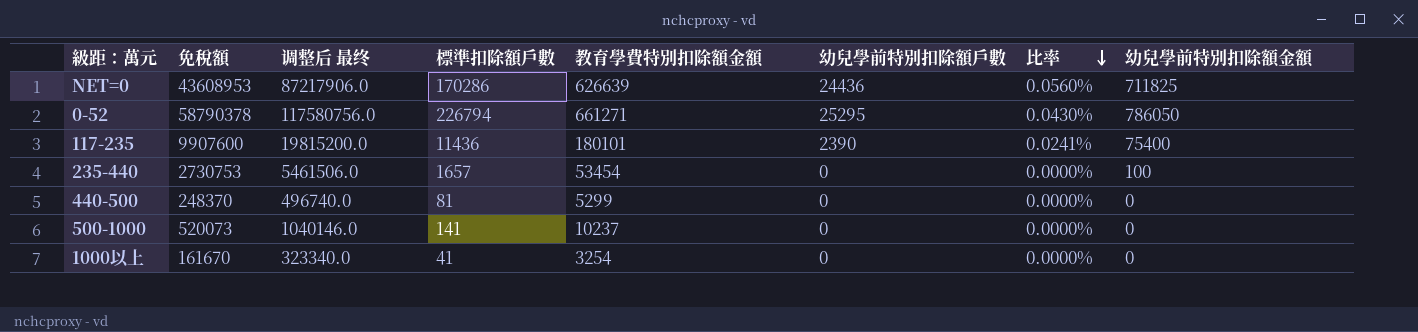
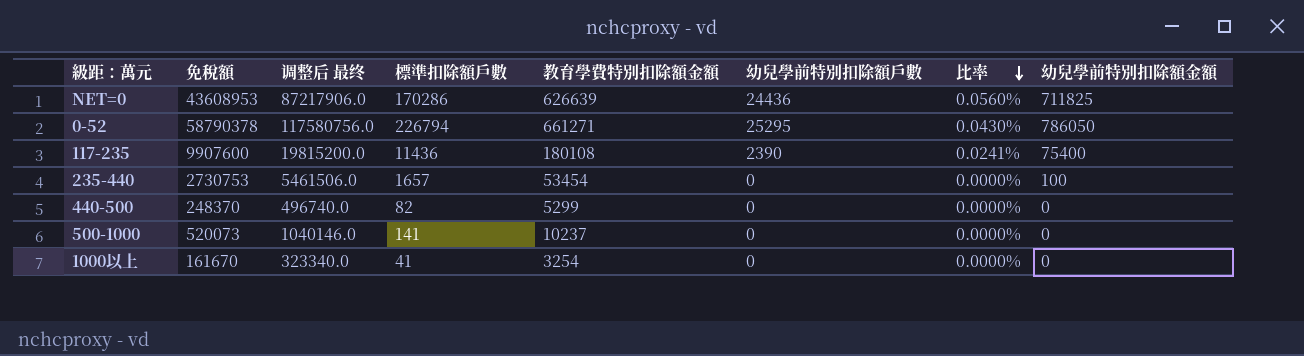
117-235 | 教育學費特別扣除額金額: 180101 -> 180108
440-500 | 標準扣除額戶數: 81 -> 82

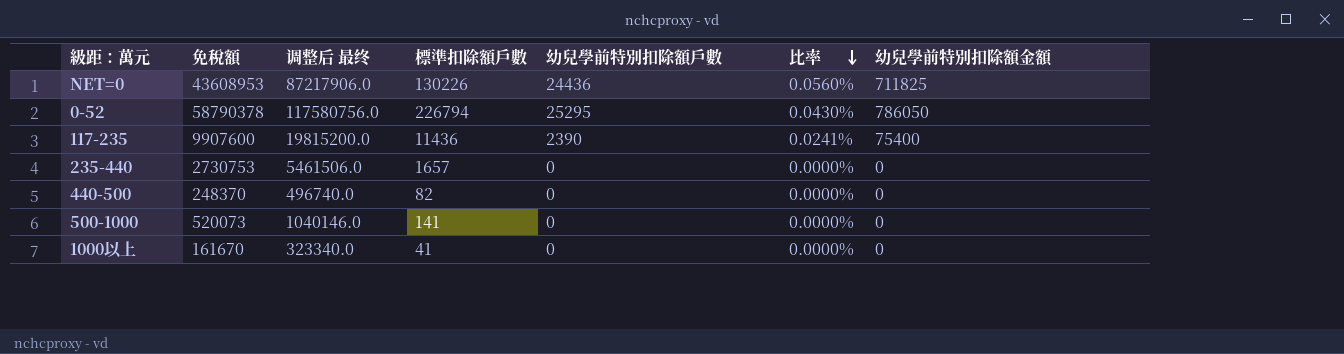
column 教育學費特別扣除額金額 | position: 5 -> none
NET=0 | 標準扣除額戶數: 170286 -> 130226
235-440 | 幼兒學前特別扣除額金額: 100 -> 0

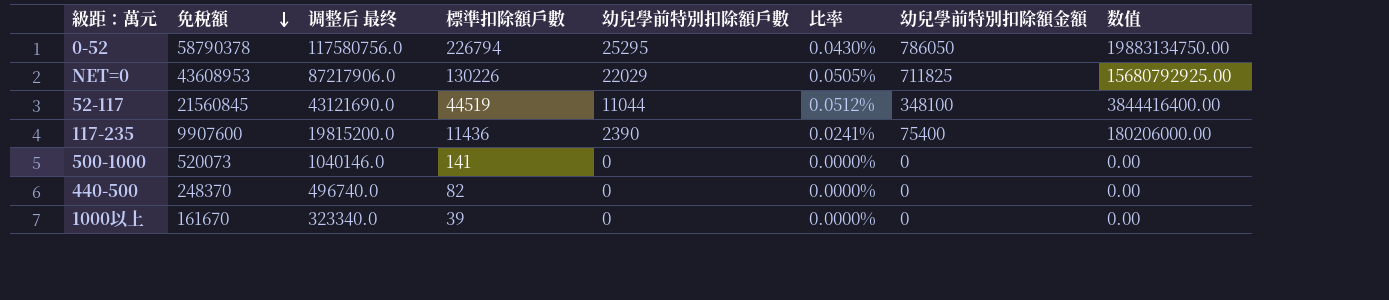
row order: 比率 descending -> 免稅額 descending
column 数值 | formula: none -> [幼兒學前特別扣除額戶數] * [幼兒學前特別扣除額金額]
row 235-440: 2730753 | 5461506.0 | 1657 | 0 | 0.0000% | 0 -> none
NET=0 | 幼兒學前特別扣除額戶數: 24436 -> 22029
NET=0 | 比率: 0.0560% -> 0.0505%
row 52-117: none -> 21560845 | 43121690.0 | 44519 | 11044 | 0.0512% | 348100 | 3844416400.00
1000以上 | 標準扣除額戶數: 41 -> 39

